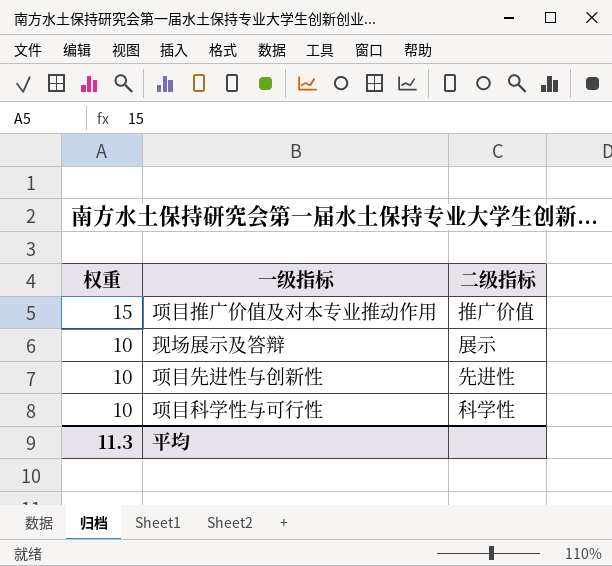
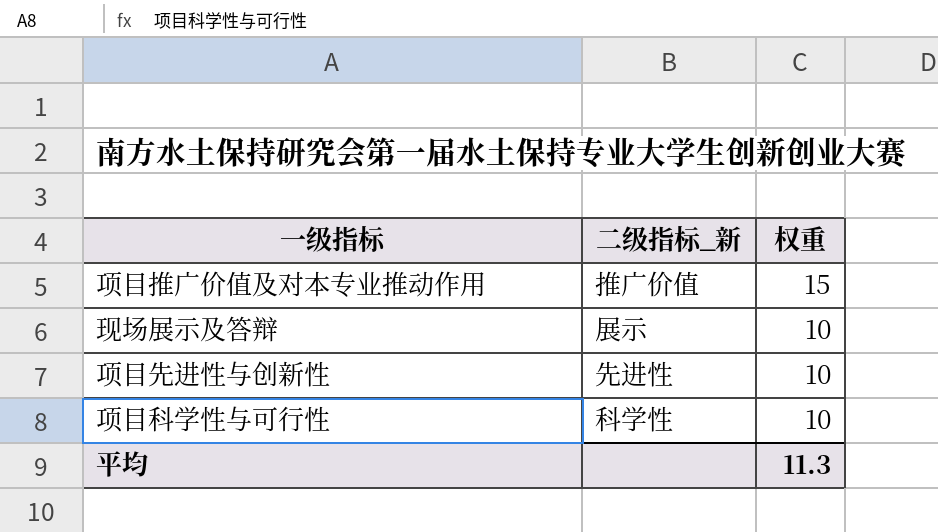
column name: 二级指标 -> 二级指标_新
column 权重 | position: 1 -> 3

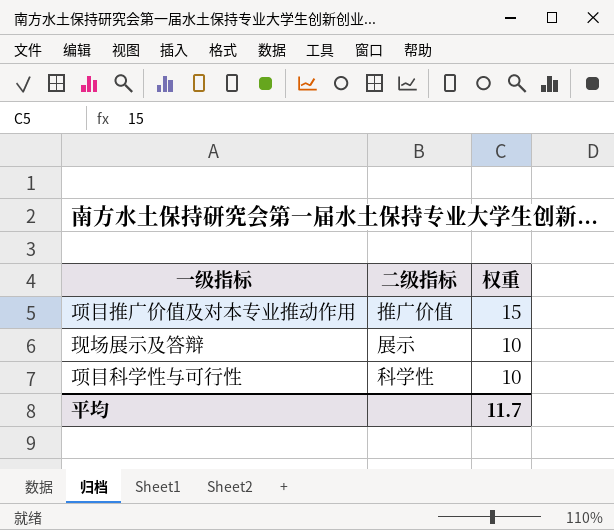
column name: 二级指标_新 -> 二级指标
row 项目先进性与创新性: 先进性 | 10 -> none
平均 | 权重: 11.3 -> 11.7

